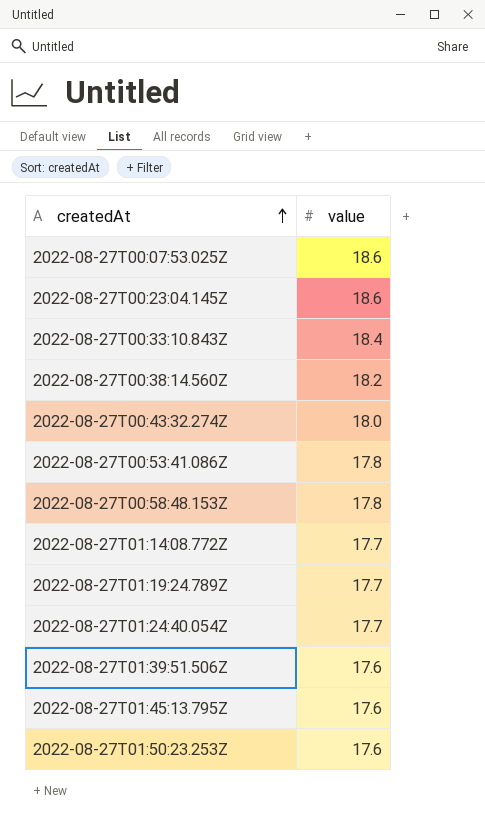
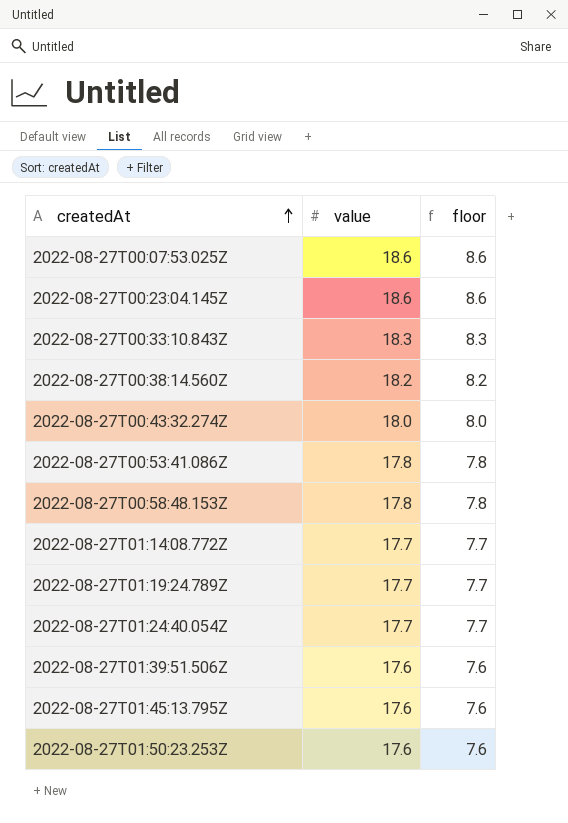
column floor | formula: none -> [value] - 10
2022-08-27T00:33:10.843Z | value: 18.4 -> 18.3

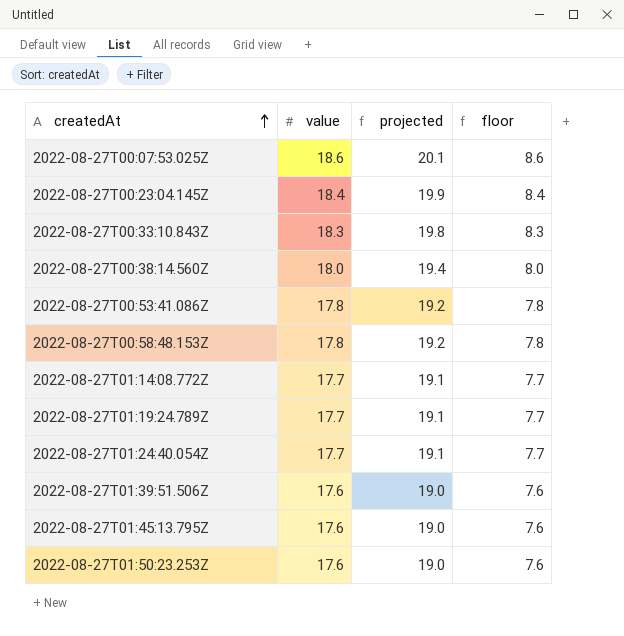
column projected | formula: none -> [value] * 1.08
row 2022-08-27T00:43:32.274Z: 18.0 | 8.0 -> none
2022-08-27T00:23:04.145Z | value: 18.6 -> 18.4
2022-08-27T00:23:04.145Z | floor: 8.6 -> 8.4
2022-08-27T00:38:14.560Z | value: 18.2 -> 18.0
2022-08-27T00:38:14.560Z | floor: 8.2 -> 8.0

